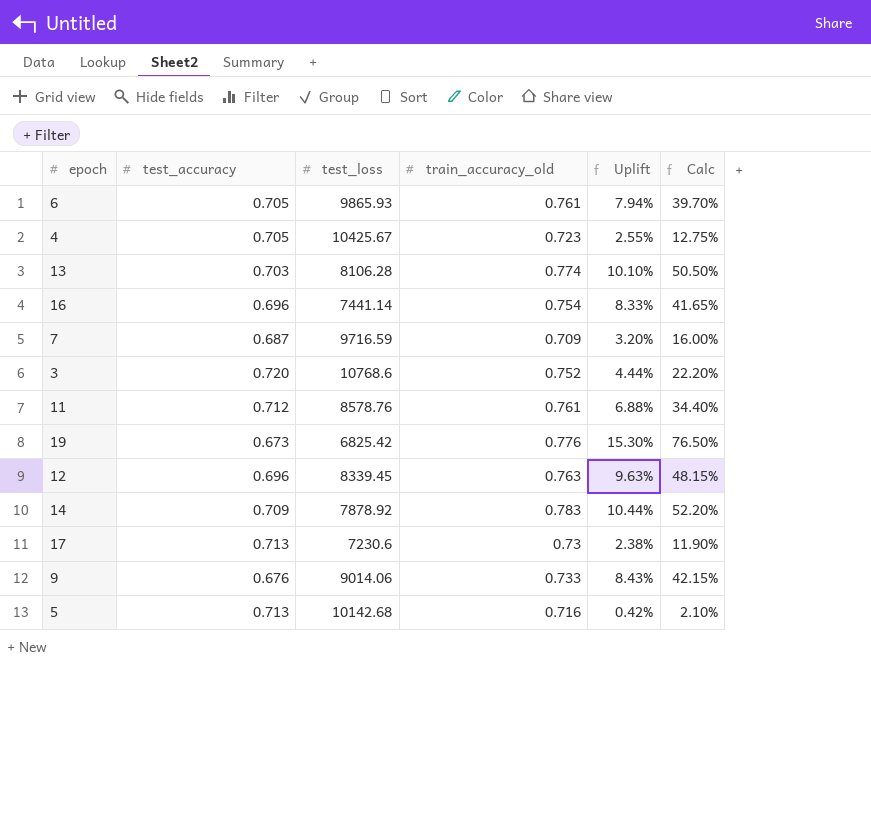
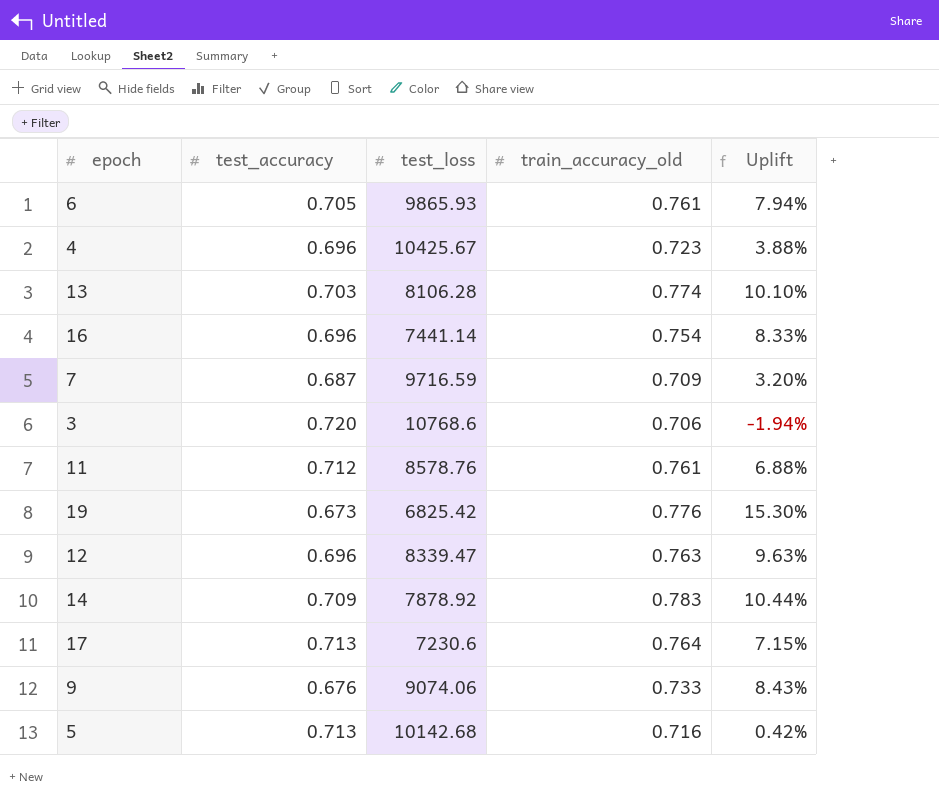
column Calc | formula: [Uplift] * 5 -> none
4 | test_accuracy: 0.705 -> 0.696
4 | Uplift: 2.55% -> 3.88%
3 | train_accuracy_old: 0.752 -> 0.706
3 | Uplift: 4.44% -> -1.94%
12 | test_loss: 8339.45 -> 8339.47
17 | train_accuracy_old: 0.73 -> 0.764
17 | Uplift: 2.38% -> 7.15%
9 | test_loss: 9014.06 -> 9074.06

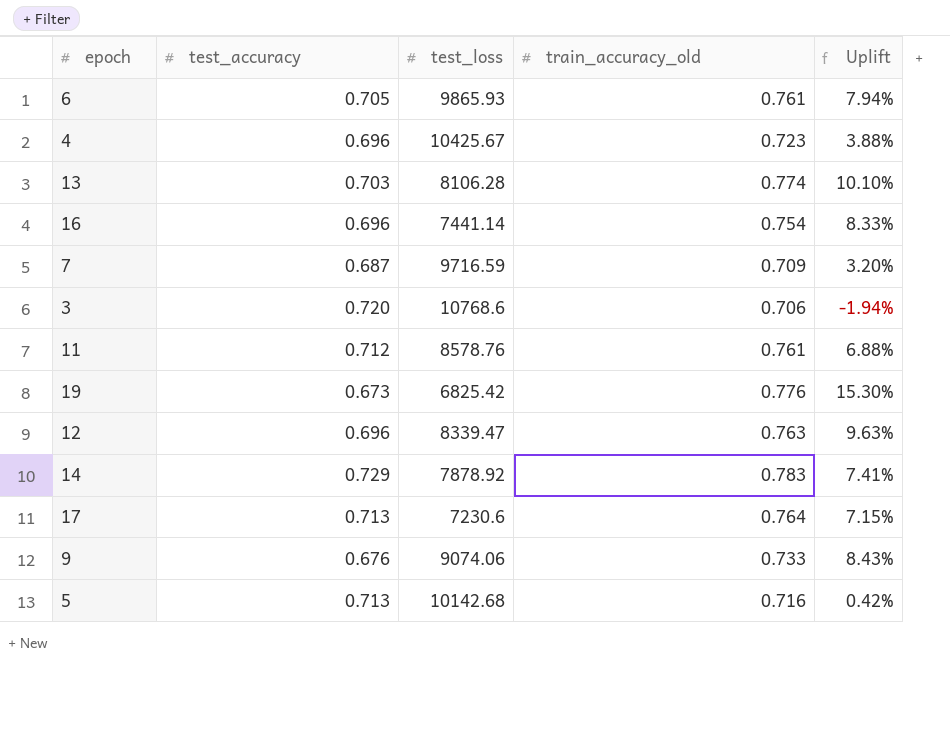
14 | test_accuracy: 0.709 -> 0.729
14 | Uplift: 10.44% -> 7.41%

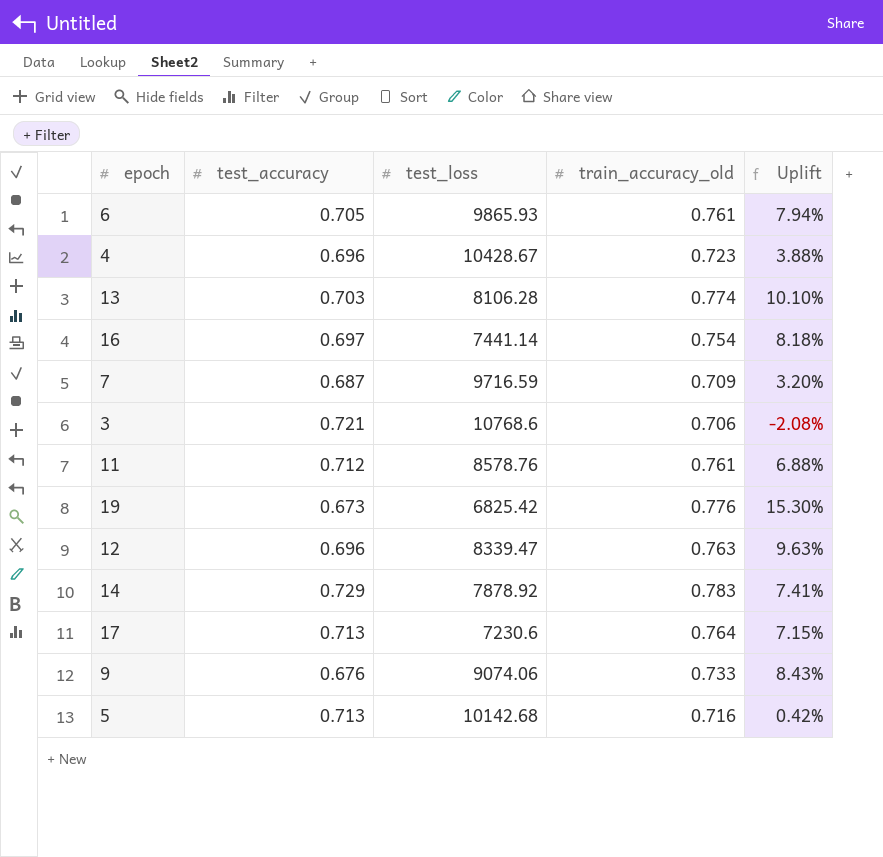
4 | test_loss: 10425.67 -> 10428.67
16 | test_accuracy: 0.696 -> 0.697
16 | Uplift: 8.33% -> 8.18%
3 | test_accuracy: 0.720 -> 0.721
3 | Uplift: -1.94% -> -2.08%

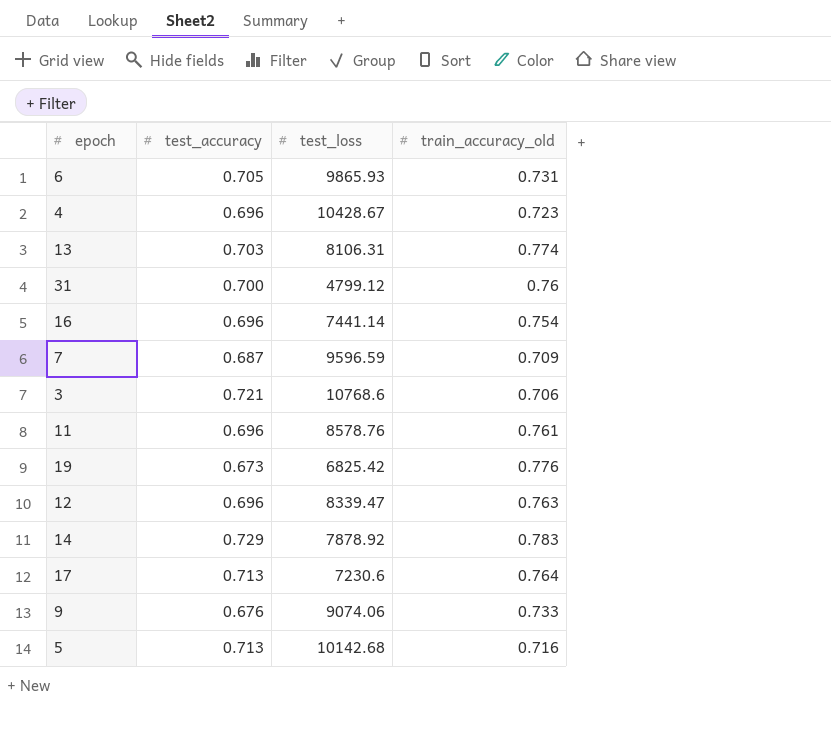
column Uplift | formula: ([train_accuracy_old] - [test_accuracy]) / [test_accuracy] -> none
6 | train_accuracy_old: 0.761 -> 0.731
13 | test_loss: 8106.28 -> 8106.31
row 31: none -> 0.700 | 4799.12 | 0.76
16 | test_accuracy: 0.697 -> 0.696
7 | test_loss: 9716.59 -> 9596.59
11 | test_accuracy: 0.712 -> 0.696

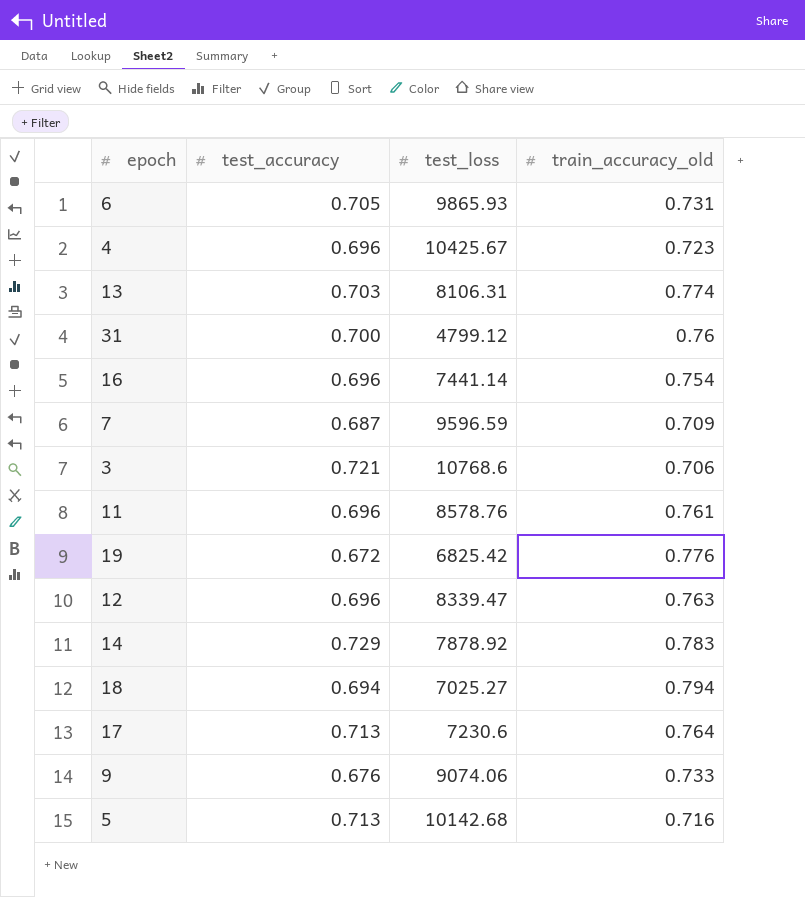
4 | test_loss: 10428.67 -> 10425.67
19 | test_accuracy: 0.673 -> 0.672
row 18: none -> 0.694 | 7025.27 | 0.794

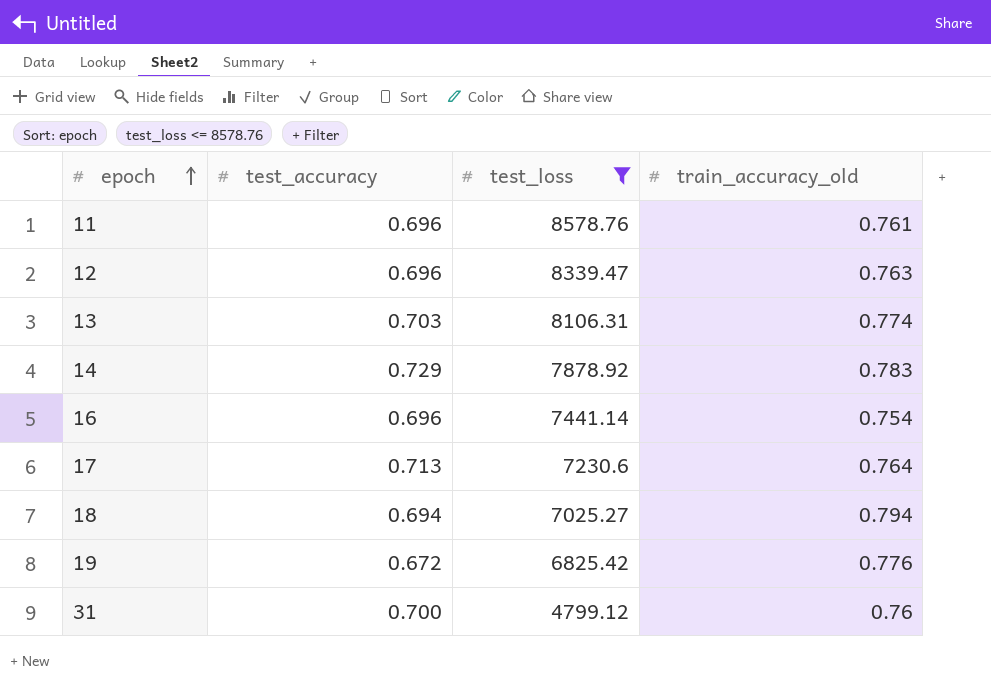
filter: none -> test_loss <= 8578.76
row order: none -> epoch ascending

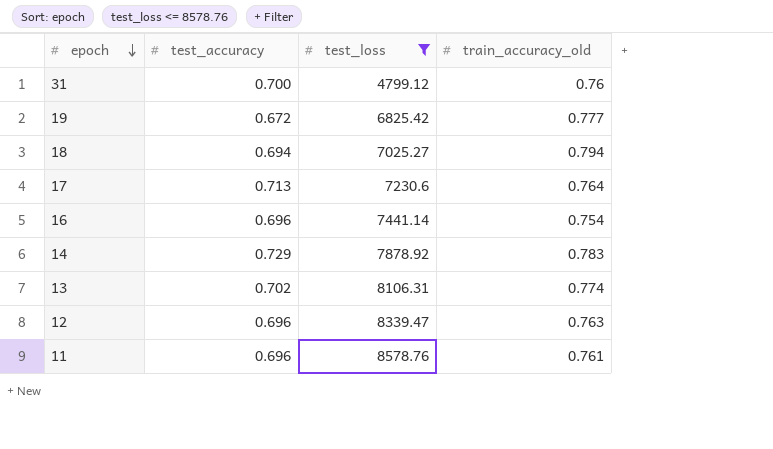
row order: epoch ascending -> epoch descending
19 | train_accuracy_old: 0.776 -> 0.777
13 | test_accuracy: 0.703 -> 0.702

